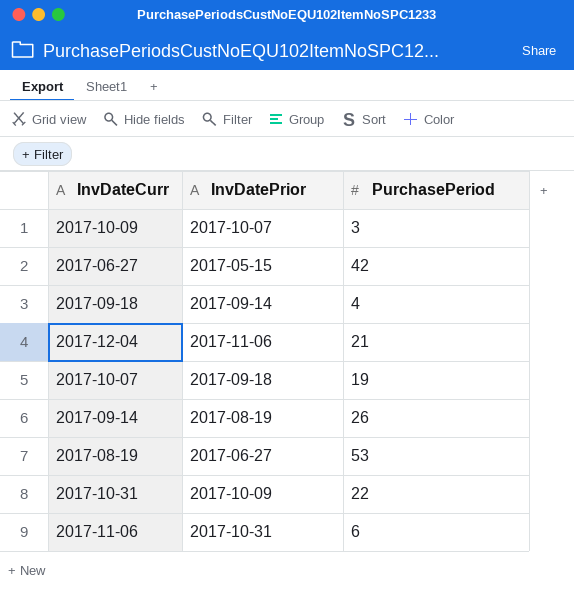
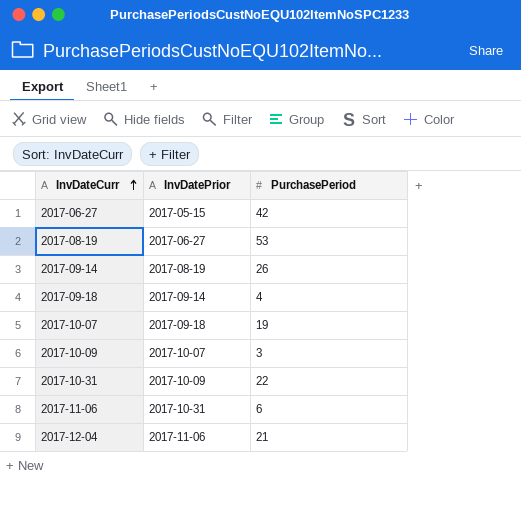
row order: none -> InvDateCurr ascending

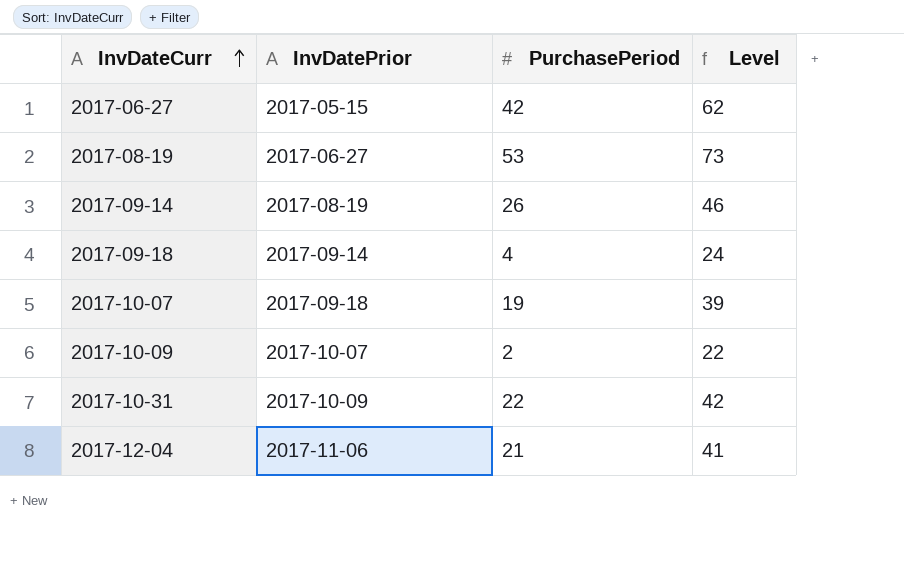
column Level | formula: none -> [PurchasePeriod] + 20
row 2017-11-06: 2017-10-31 | 6 -> none
2017-10-09 | PurchasePeriod: 3 -> 2

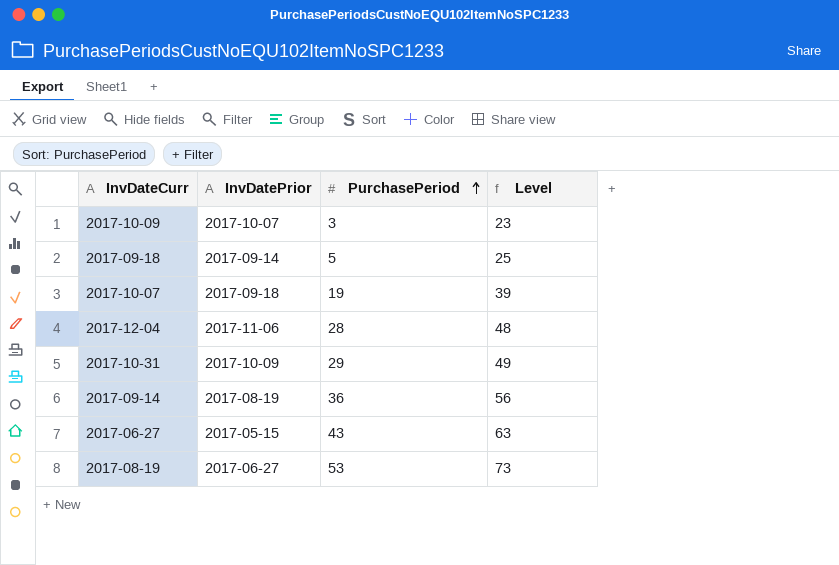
row order: InvDateCurr ascending -> PurchasePeriod ascending
2017-10-09 | PurchasePeriod: 2 -> 3
2017-10-09 | Level: 22 -> 23
2017-09-18 | PurchasePeriod: 4 -> 5
2017-09-18 | Level: 24 -> 25
2017-12-04 | PurchasePeriod: 21 -> 28
2017-12-04 | Level: 41 -> 48
2017-10-31 | PurchasePeriod: 22 -> 29
2017-10-31 | Level: 42 -> 49
2017-09-14 | PurchasePeriod: 26 -> 36
2017-09-14 | Level: 46 -> 56
2017-06-27 | PurchasePeriod: 42 -> 43
2017-06-27 | Level: 62 -> 63

